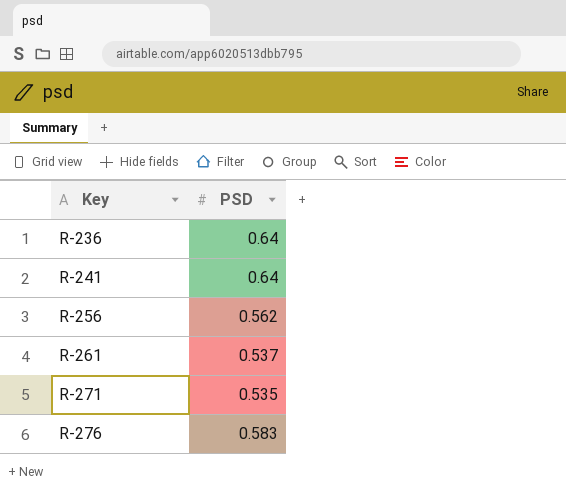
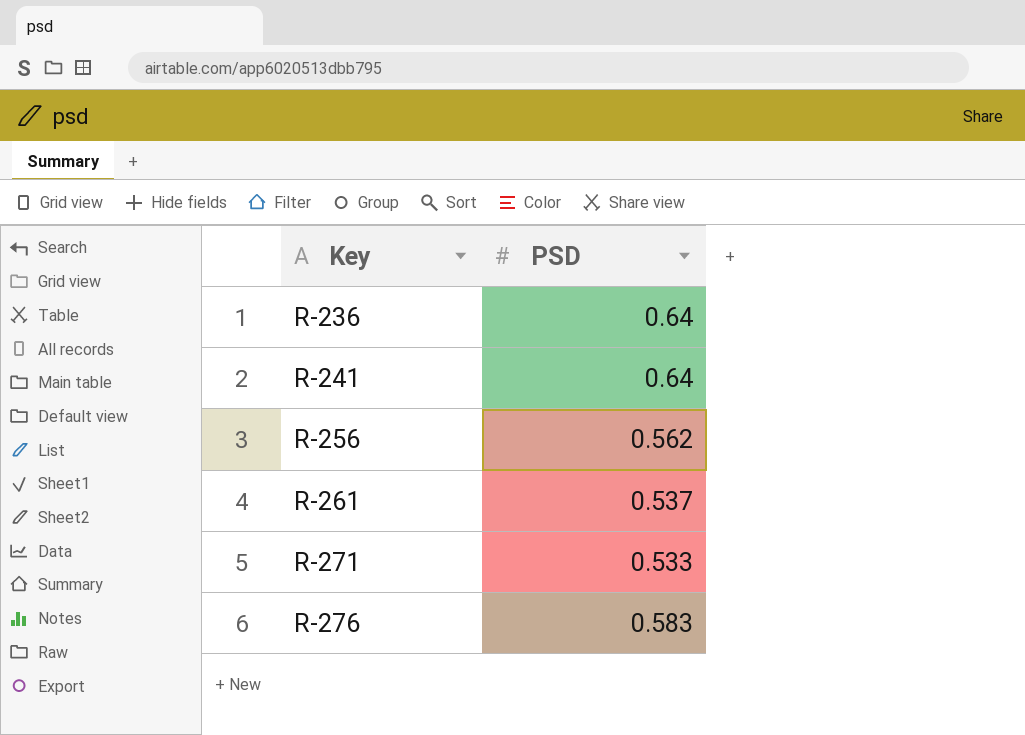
R-271 | PSD: 0.535 -> 0.533

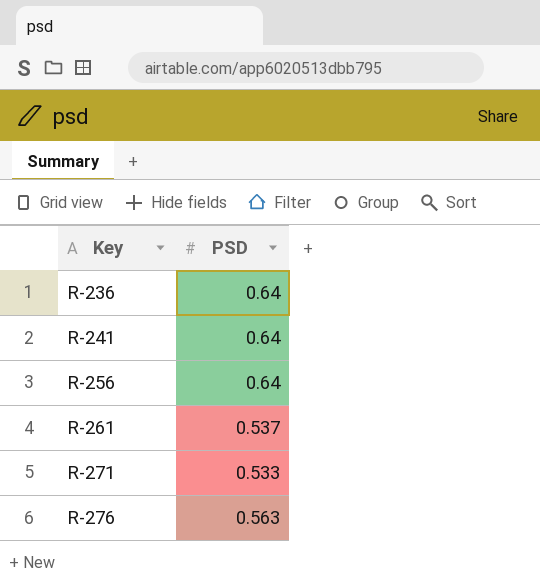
R-256 | PSD: 0.562 -> 0.64
R-276 | PSD: 0.583 -> 0.563

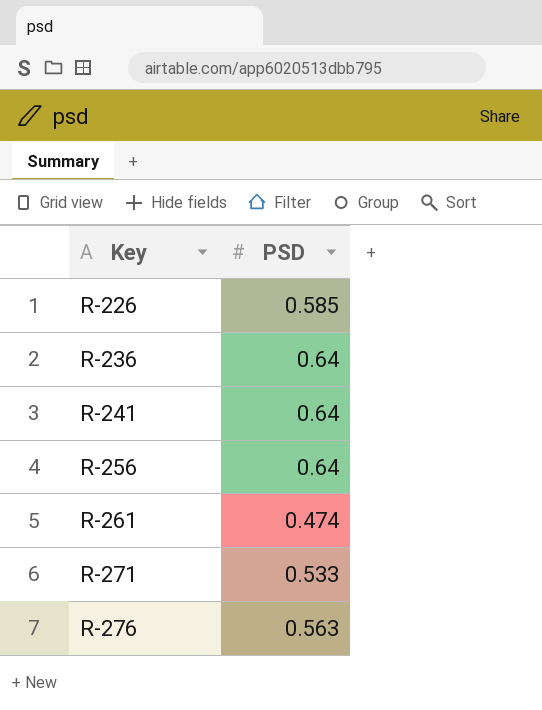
row R-226: none -> 0.585
R-261 | PSD: 0.537 -> 0.474

